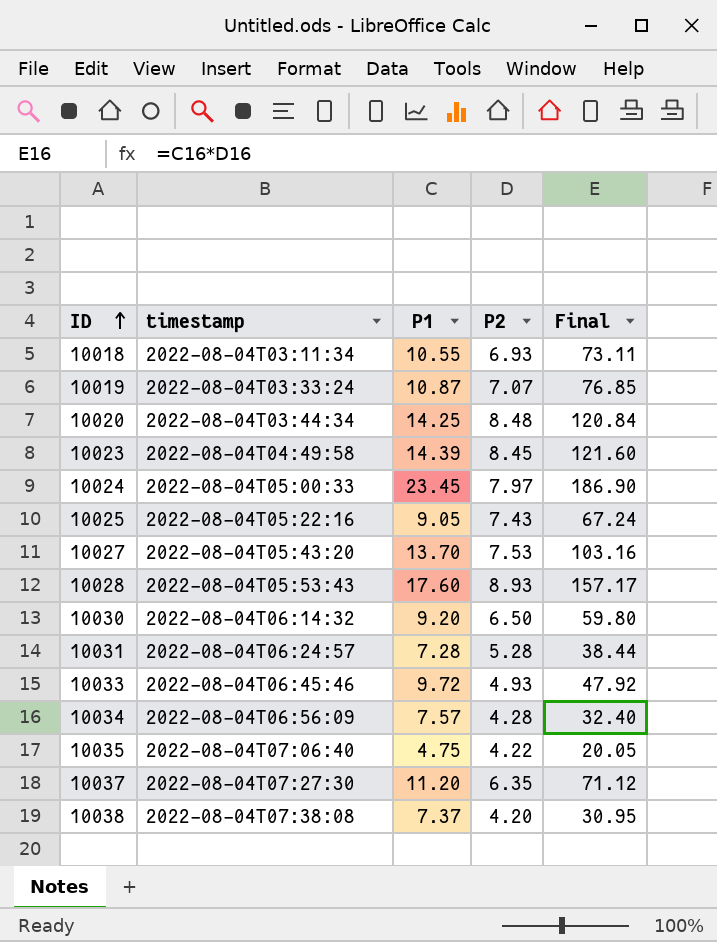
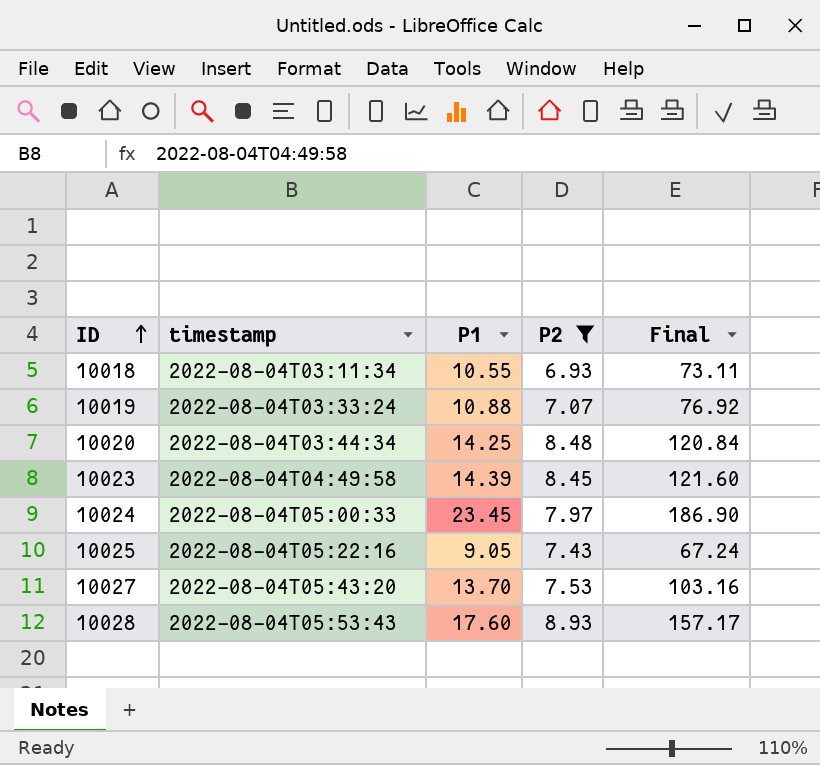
filter: none -> P2 >= 6.93
10019 | P1: 10.87 -> 10.88
10019 | Final: 76.85 -> 76.92

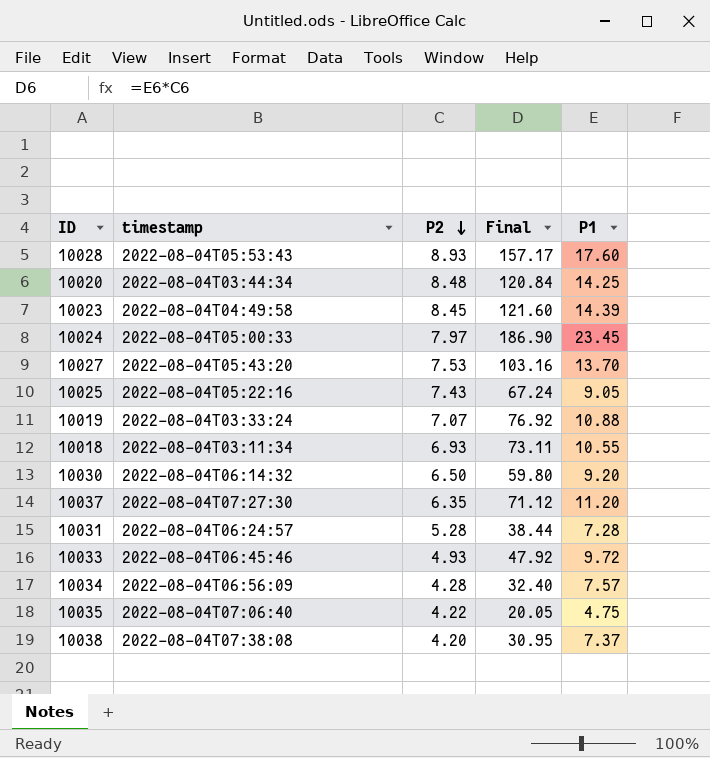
filter: P2 >= 6.93 -> none
row order: ID ascending -> P2 descending
column P1 | position: 3 -> 5

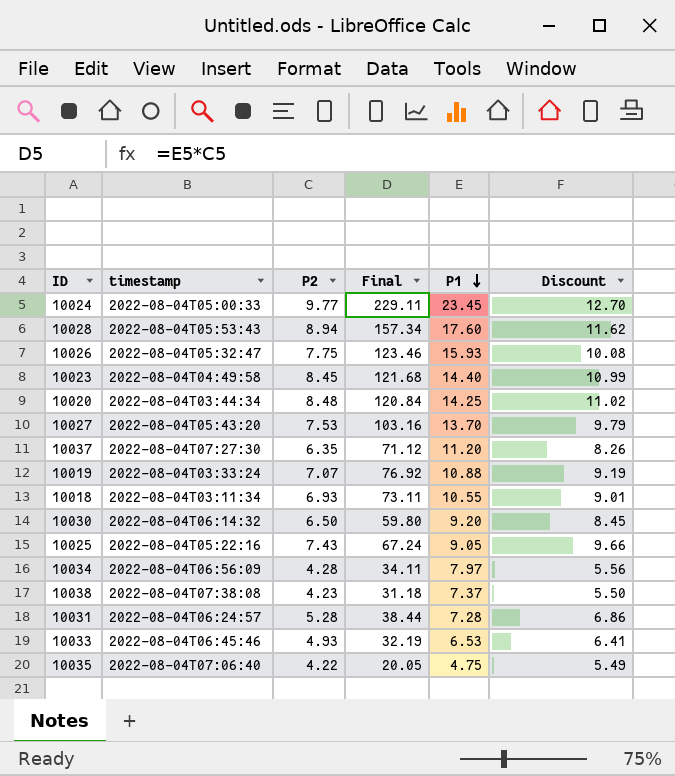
row order: P2 descending -> P1 descending
column Discount | formula: none -> [P2] * 1.3
10024 | P2: 7.97 -> 9.77
10024 | Final: 186.90 -> 229.11
10028 | P2: 8.93 -> 8.94
10028 | Final: 157.17 -> 157.34
row 10026: none -> 2022-08-04T05:32:47 | 7.75 | 123.46 | 15.93 | 10.08
10023 | Final: 121.60 -> 121.68
10023 | P1: 14.39 -> 14.40
10034 | Final: 32.40 -> 34.11
10034 | P1: 7.57 -> 7.97
10038 | P2: 4.20 -> 4.23
10038 | Final: 30.95 -> 31.18
10033 | Final: 47.92 -> 32.19
10033 | P1: 9.72 -> 6.53

